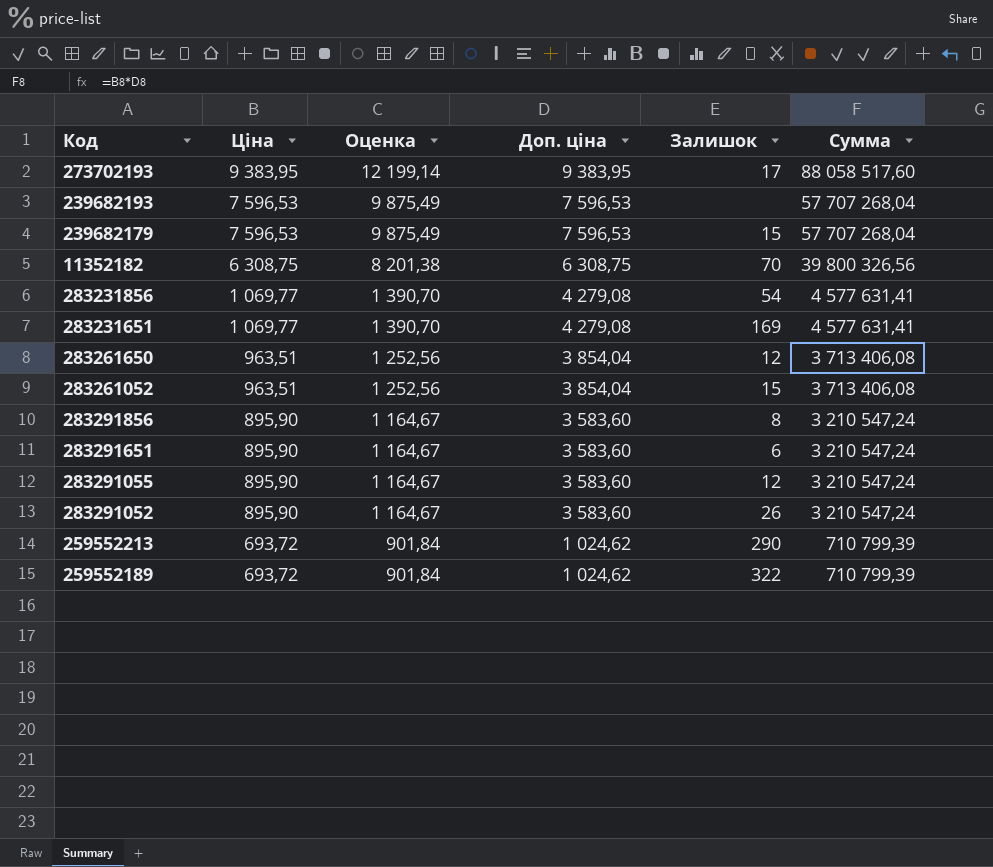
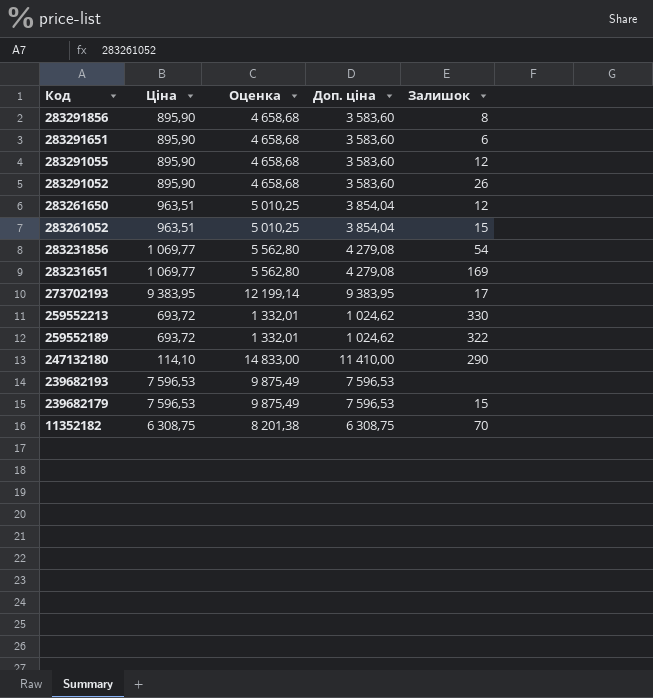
row order: Ціна descending -> Код descending
column Сумма | formula: [Ціна] * [Доп. ціна] -> none
column Оценка | formula: [Ціна] * 1,3 -> [Доп. ціна] * 1,3
259552213 | Залишок: 290 -> 330
row 247132180: none -> 114,10 | 14 833,00 | 11 410,00 | 290

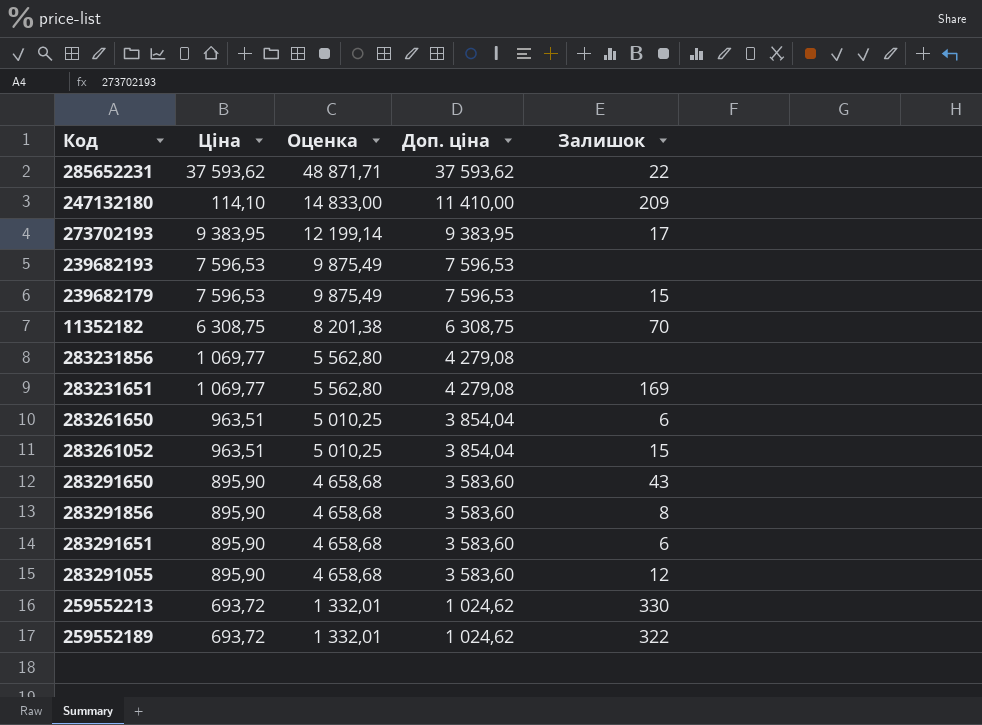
row order: Код descending -> Оценка descending
row 283291052: 895,90 | 4 658,68 | 3 583,60 | 26 -> none
row 285652231: none -> 37 593,62 | 48 871,71 | 37 593,62 | 22
247132180 | Залишок: 290 -> 209
283231856 | Залишок: 54 -> none
283261650 | Залишок: 12 -> 6
row 283291650: none -> 895,90 | 4 658,68 | 3 583,60 | 43

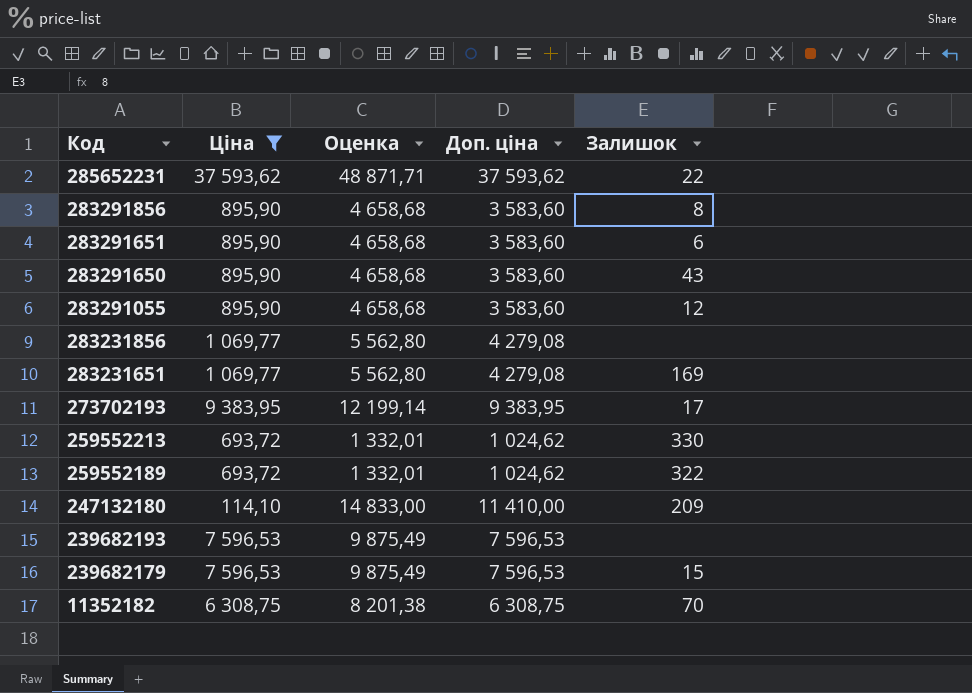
filter: none -> Ціна != 963,51
row order: Оценка descending -> Код descending

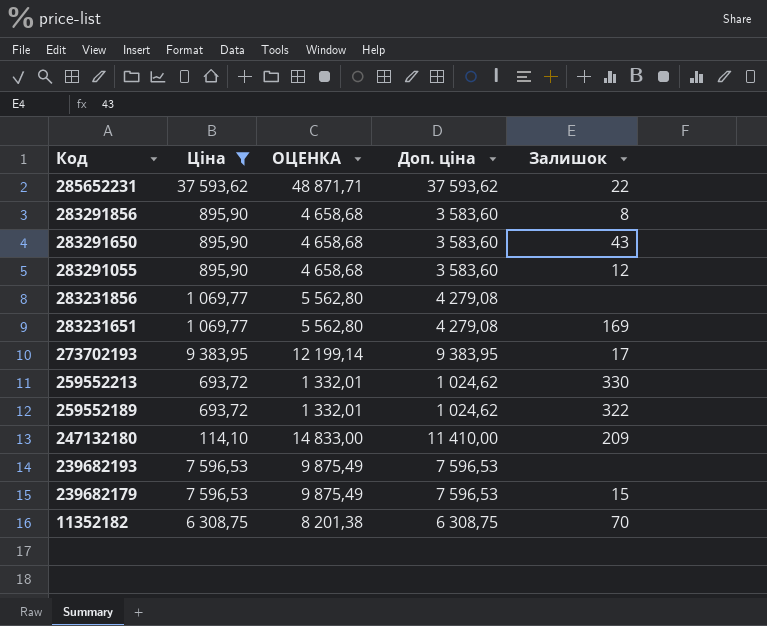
column name: Оценка -> ОЦЕНКА
row 283291651: 895,90 | 4 658,68 | 3 583,60 | 6 -> none

